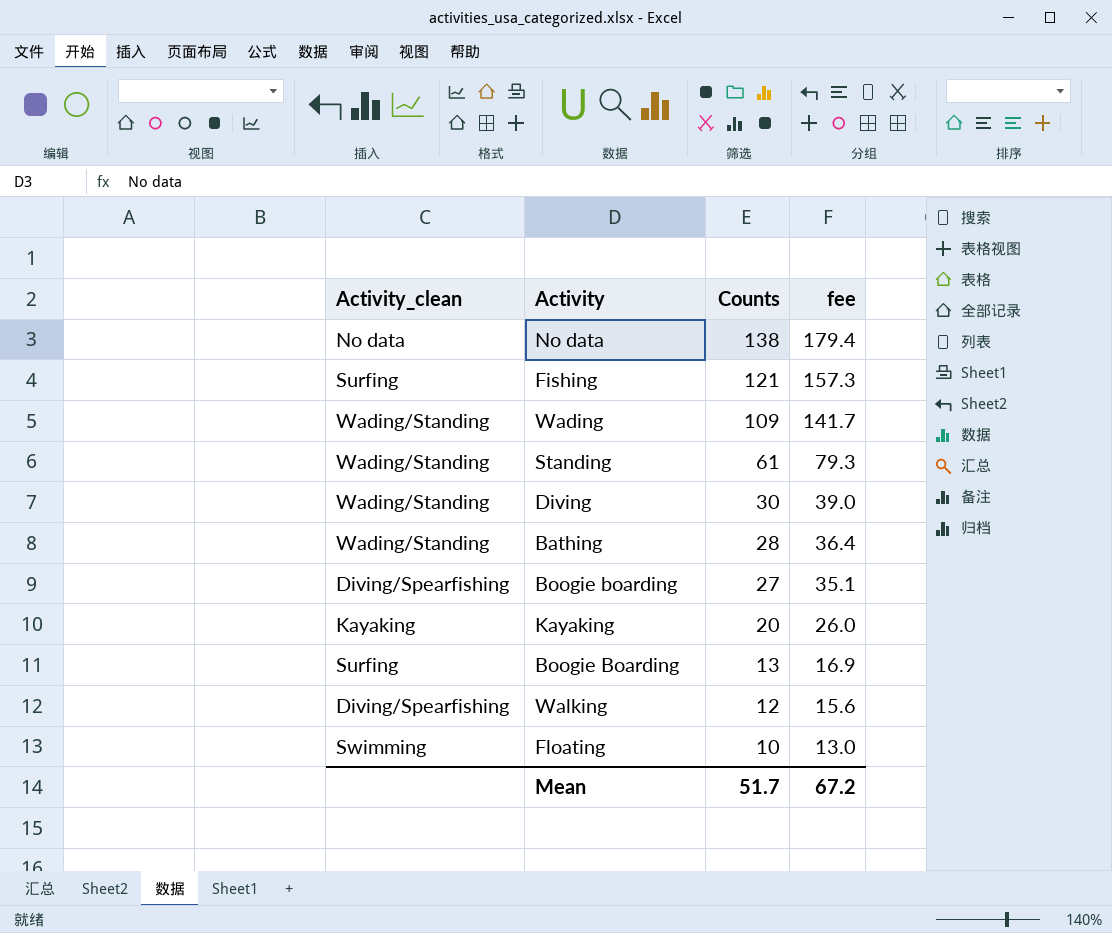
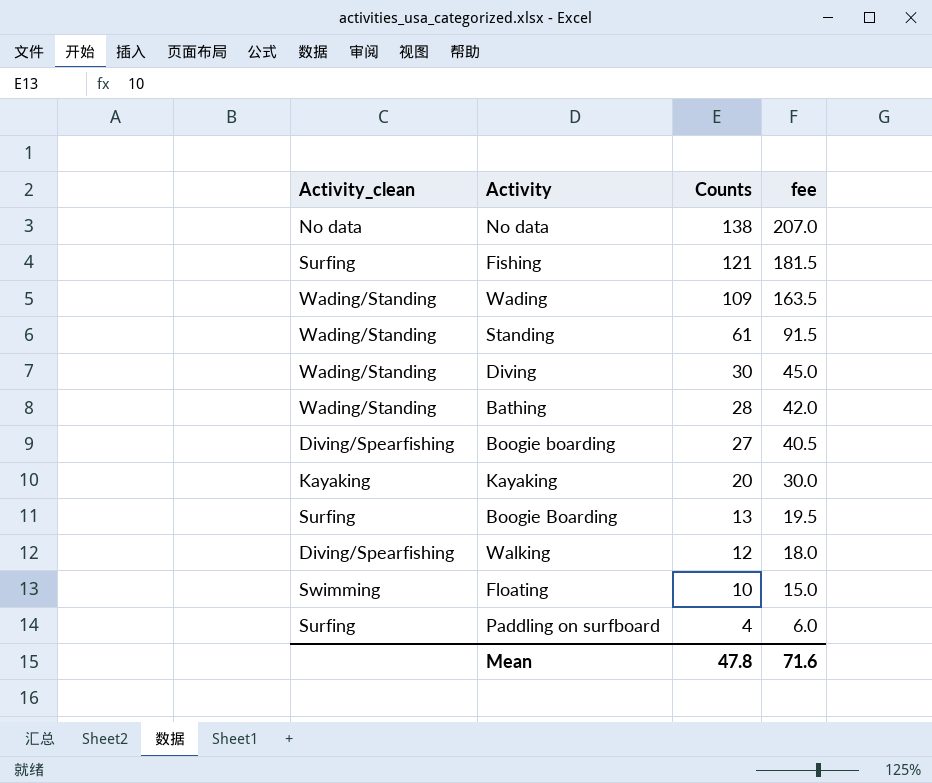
column fee | formula: [Counts] * 1.3 -> [Counts] * 1.5
row Paddling on surfboard: none -> Surfing | 4 | 6.0
Mean | Counts: 51.7 -> 47.8
Mean | fee: 67.2 -> 71.6

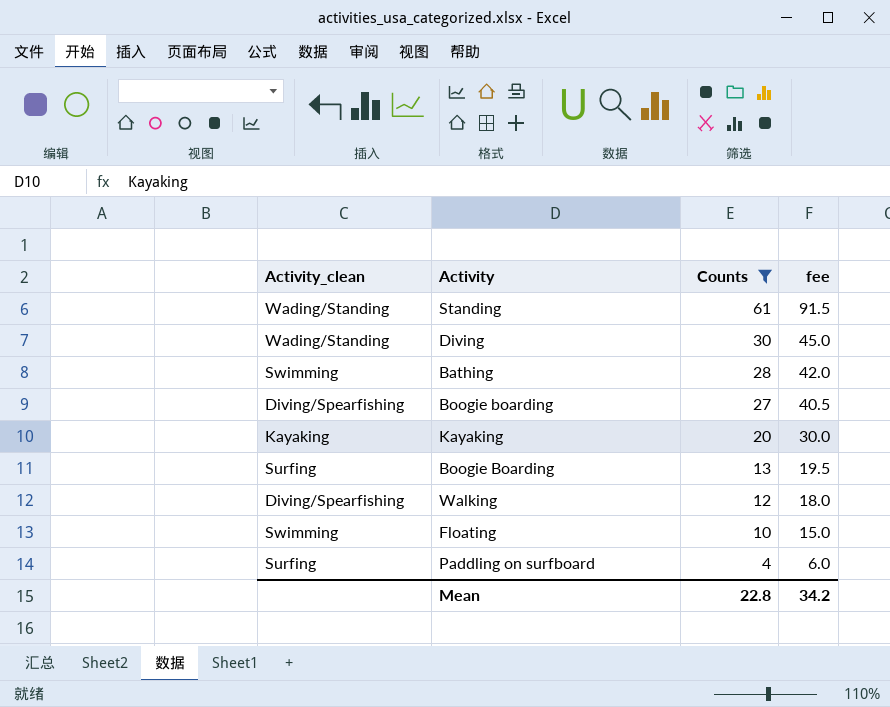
filter: none -> Counts <= 61
Bathing | Activity_clean: Wading/Standing -> Swimming
Mean | Counts: 47.8 -> 22.8
Mean | fee: 71.6 -> 34.2

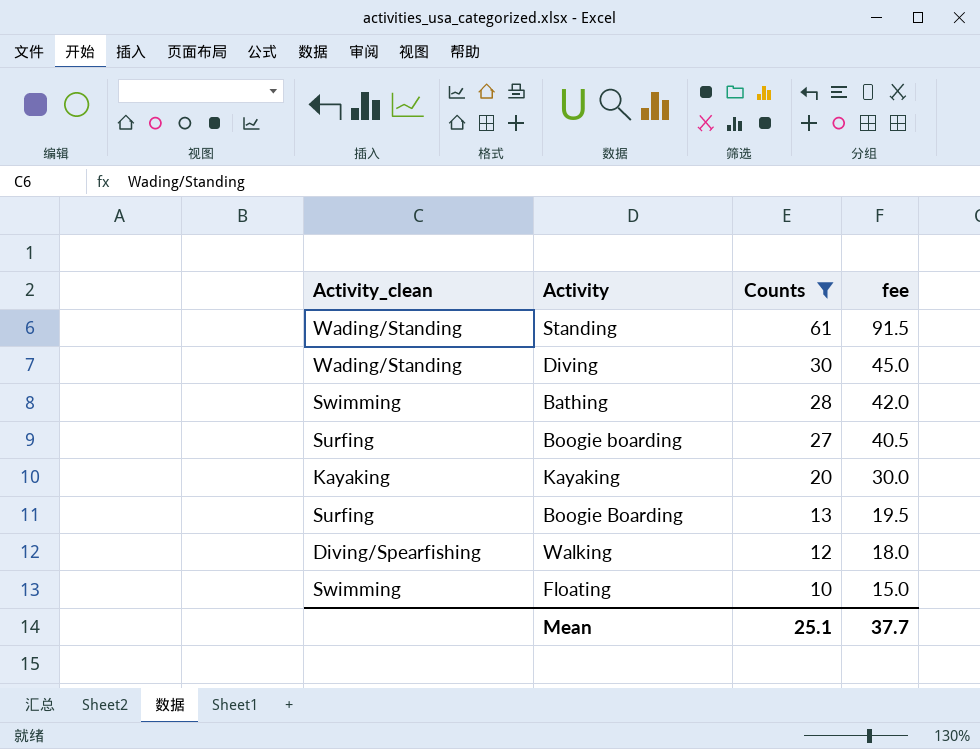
row Paddling on surfboard: Surfing | 4 | 6.0 -> none
Boogie boarding | Activity_clean: Diving/Spearfishing -> Surfing
Mean | Counts: 22.8 -> 25.1
Mean | fee: 34.2 -> 37.7

